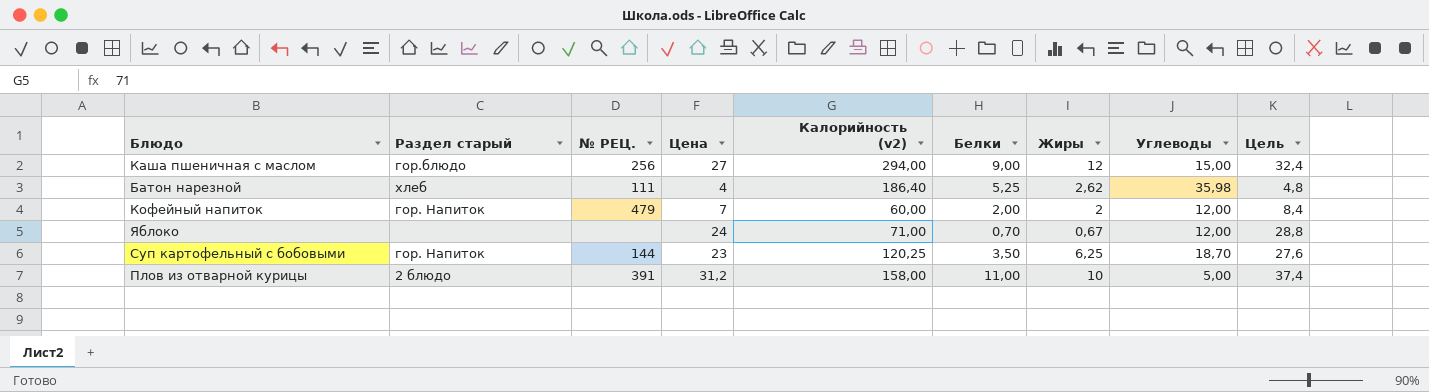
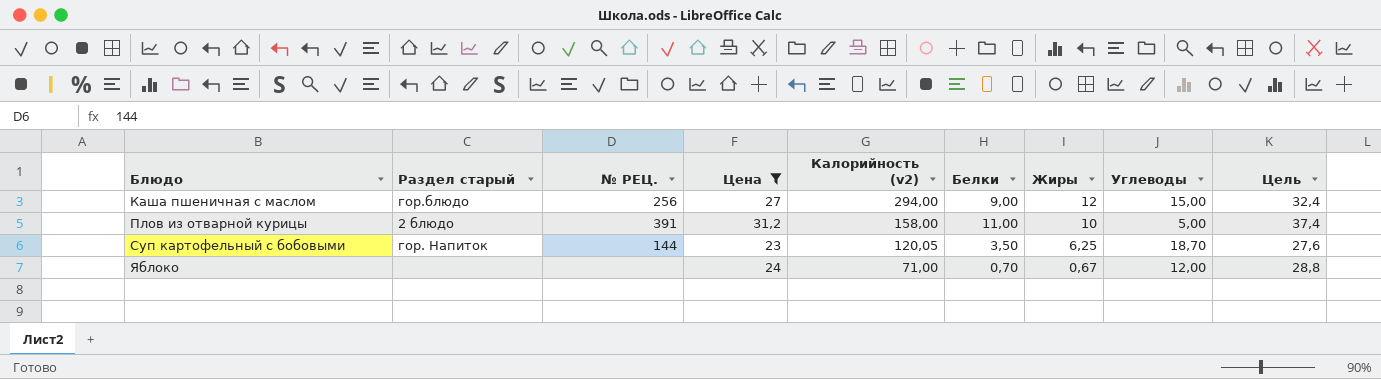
filter: none -> Цена >= 23
row order: none -> Блюдо ascending
Суп картофельный с бобовыми | Калорийность (v2): 120,25 -> 120,05

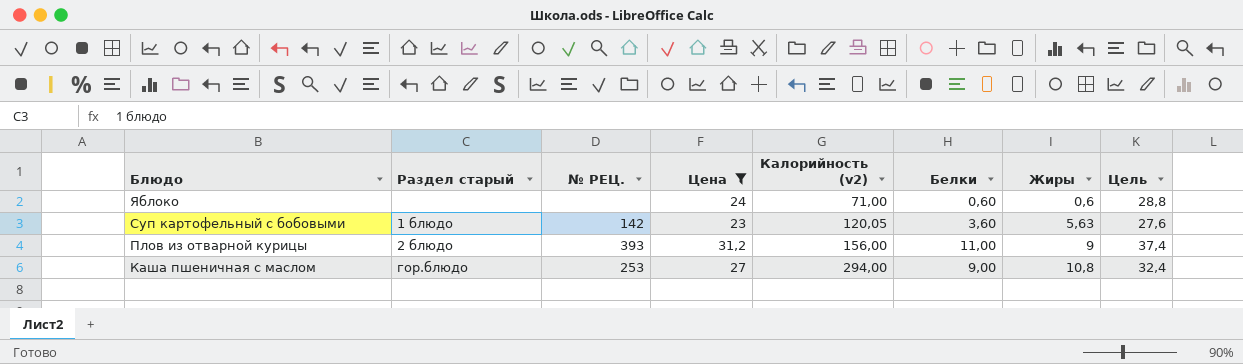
row order: Блюдо ascending -> Блюдо descending
column Углеводы | position: 8 -> none
Яблоко | Белки: 0,70 -> 0,60
Яблоко | Жиры: 0,67 -> 0,6
Суп картофельный с бобовыми | Раздел старый: гор. Напиток -> 1 блюдо
Суп картофельный с бобовыми | № РЕЦ.: 144 -> 142
Суп картофельный с бобовыми | Белки: 3,50 -> 3,60
Суп картофельный с бобовыми | Жиры: 6,25 -> 5,63
Плов из отварной курицы | № РЕЦ.: 391 -> 393
Плов из отварной курицы | Калорийность (v2): 158,00 -> 156,00
Плов из отварной курицы | Жиры: 10 -> 9
Каша пшеничная с маслом | № РЕЦ.: 256 -> 253
Каша пшеничная с маслом | Жиры: 12 -> 10,8

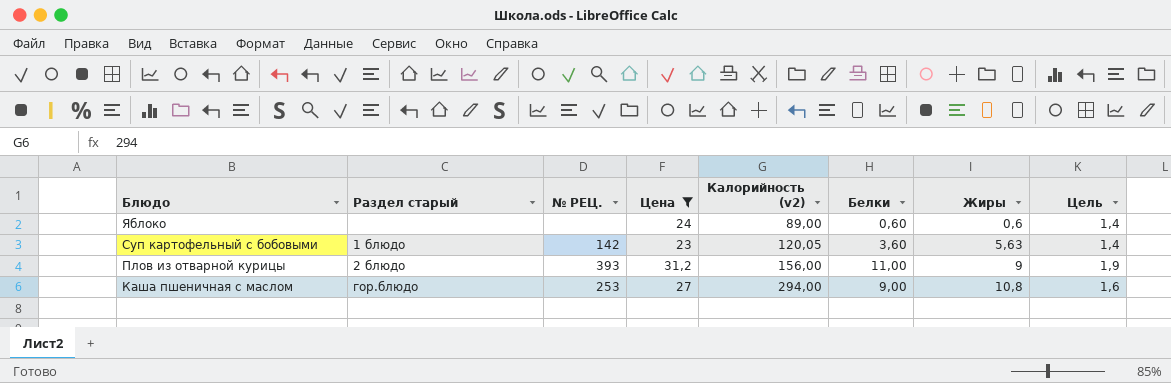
column Цель | formula: [Цена] * 1,2 -> [Цена] * 0,06
Яблоко | Калорийность (v2): 71,00 -> 89,00

